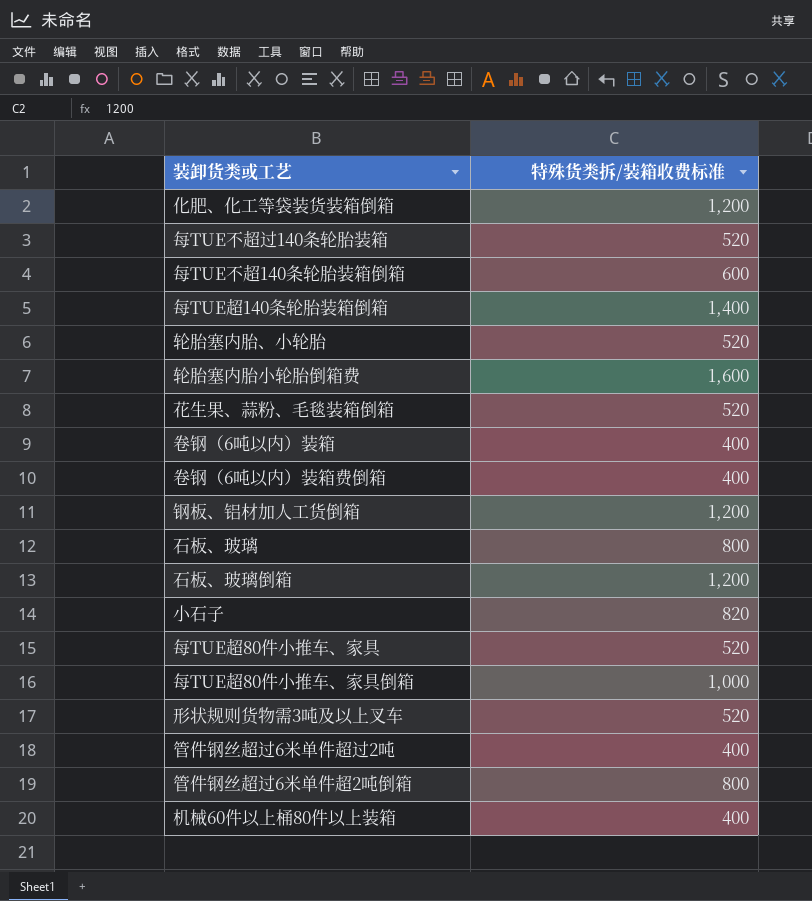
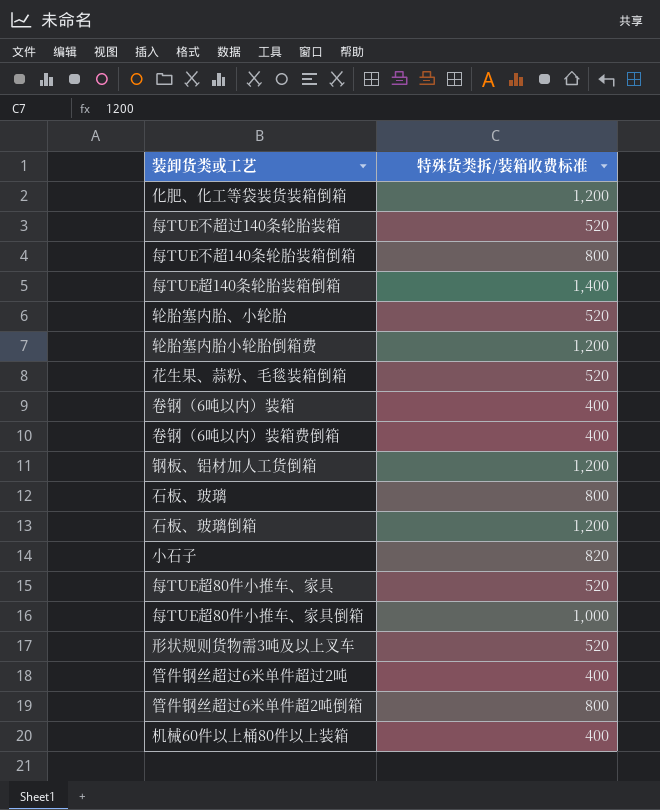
每TUE不超140条轮胎装箱倒箱 | 特殊货类拆/装箱收费标准: 600 -> 800
轮胎塞内胎小轮胎倒箱费 | 特殊货类拆/装箱收费标准: 1,600 -> 1,200

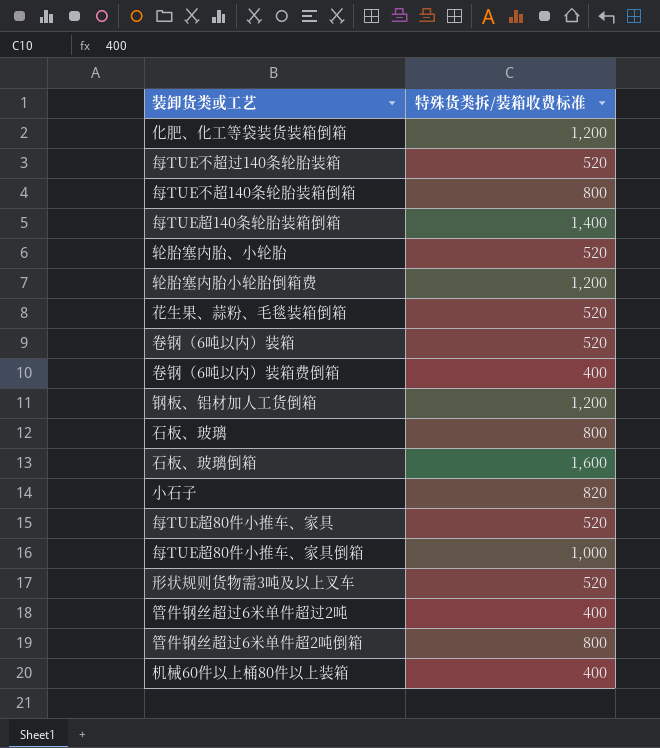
卷钢（6吨以内）装箱 | 特殊货类拆/装箱收费标准: 400 -> 520
石板、玻璃倒箱 | 特殊货类拆/装箱收费标准: 1,200 -> 1,600

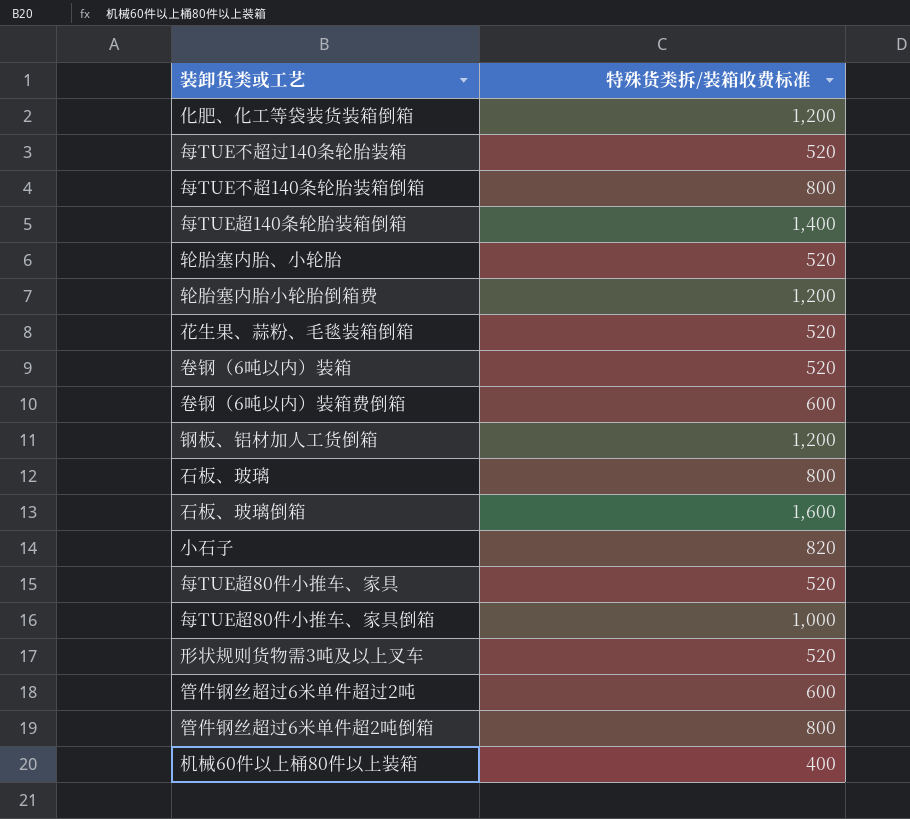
卷钢（6吨以内）装箱费倒箱 | 特殊货类拆/装箱收费标准: 400 -> 600
管件钢丝超过6米单件超过2吨 | 特殊货类拆/装箱收费标准: 400 -> 600

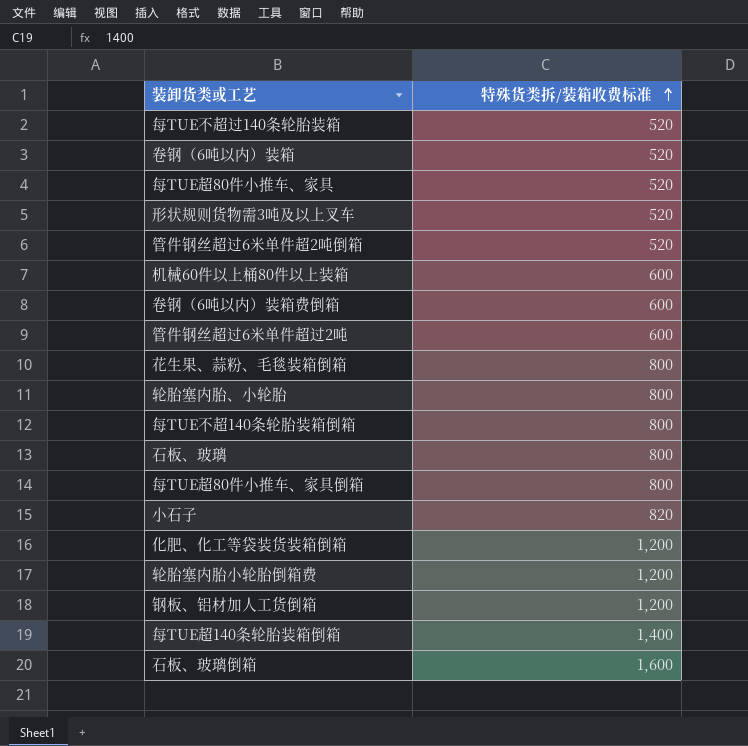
row order: none -> 特殊货类拆/装箱收费标准 ascending
管件钢丝超过6米单件超2吨倒箱 | 特殊货类拆/装箱收费标准: 800 -> 520
机械60件以上桶80件以上装箱 | 特殊货类拆/装箱收费标准: 400 -> 600
花生果、蒜粉、毛毯装箱倒箱 | 特殊货类拆/装箱收费标准: 520 -> 800
轮胎塞内胎、小轮胎 | 特殊货类拆/装箱收费标准: 520 -> 800
每TUE超80件小推车、家具倒箱 | 特殊货类拆/装箱收费标准: 1,000 -> 800

